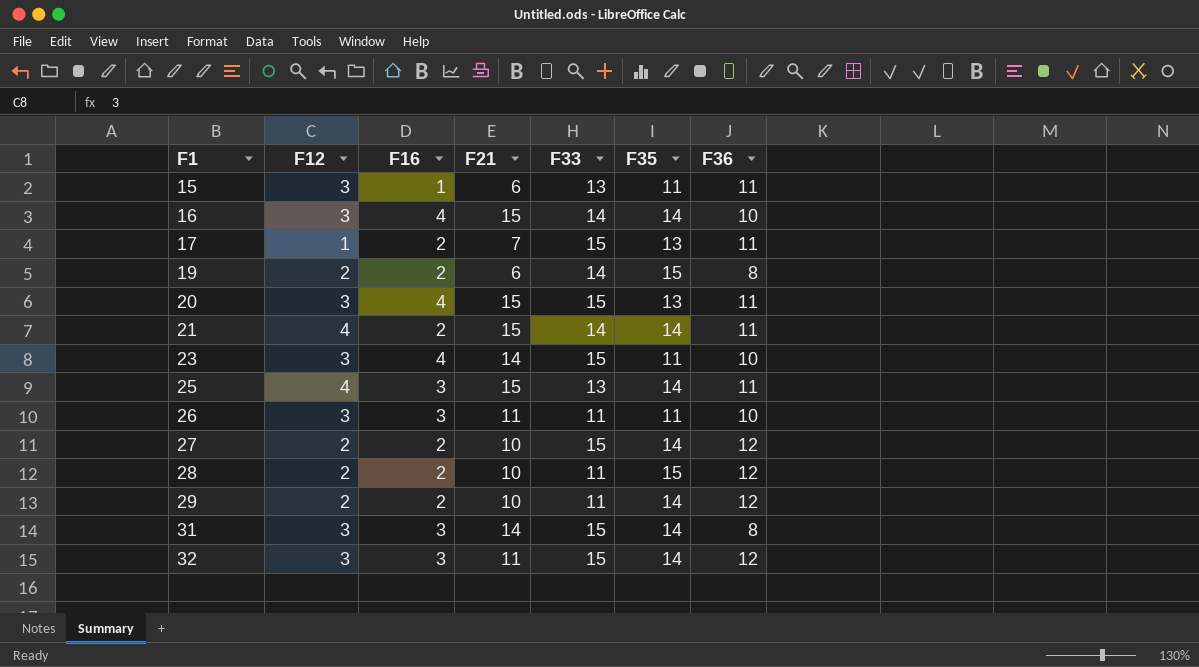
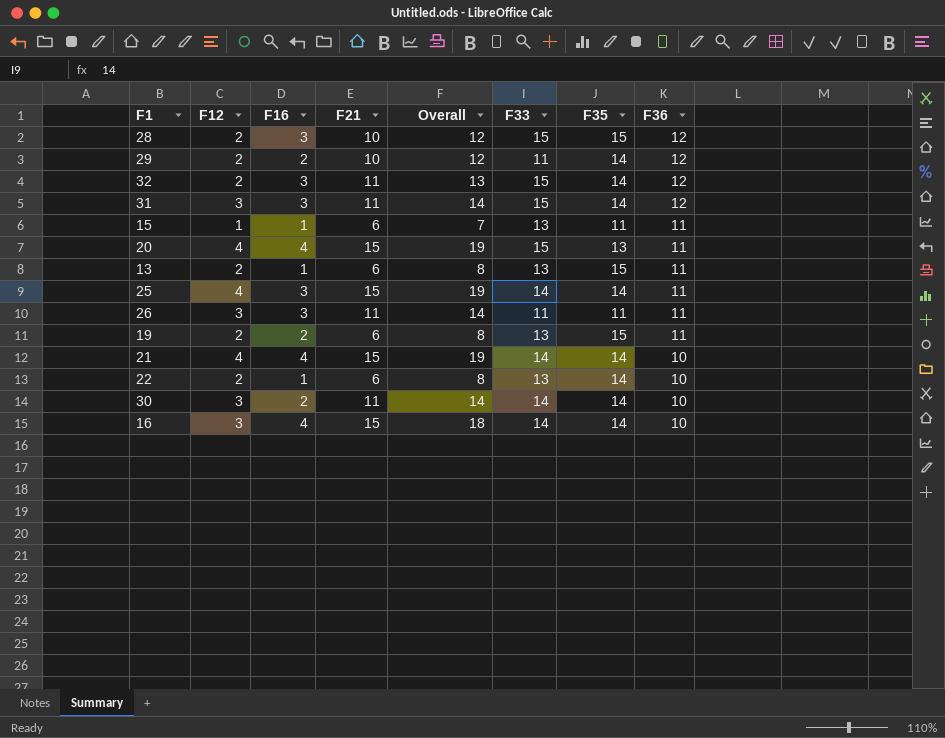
row order: F1 ascending -> F36 descending
column Overall | formula: none -> [F12] + [F21]
row 17: 1 | 2 | 7 | 15 | 13 | 11 -> none
row 23: 3 | 4 | 14 | 15 | 11 | 10 -> none
row 27: 2 | 2 | 10 | 15 | 14 | 12 -> none
28 | F16: 2 -> 3
28 | F33: 11 -> 15
32 | F12: 3 -> 2
31 | F21: 14 -> 11
31 | F36: 8 -> 12
15 | F12: 3 -> 1
20 | F12: 3 -> 4
row 13: none -> 2 | 1 | 6 | 8 | 13 | 15 | 11
25 | F33: 13 -> 14
26 | F36: 10 -> 11
19 | F33: 14 -> 13
19 | F36: 8 -> 11
21 | F16: 2 -> 4
21 | F36: 11 -> 10
row 22: none -> 2 | 1 | 6 | 8 | 13 | 14 | 10
row 30: none -> 3 | 2 | 11 | 14 | 14 | 14 | 10

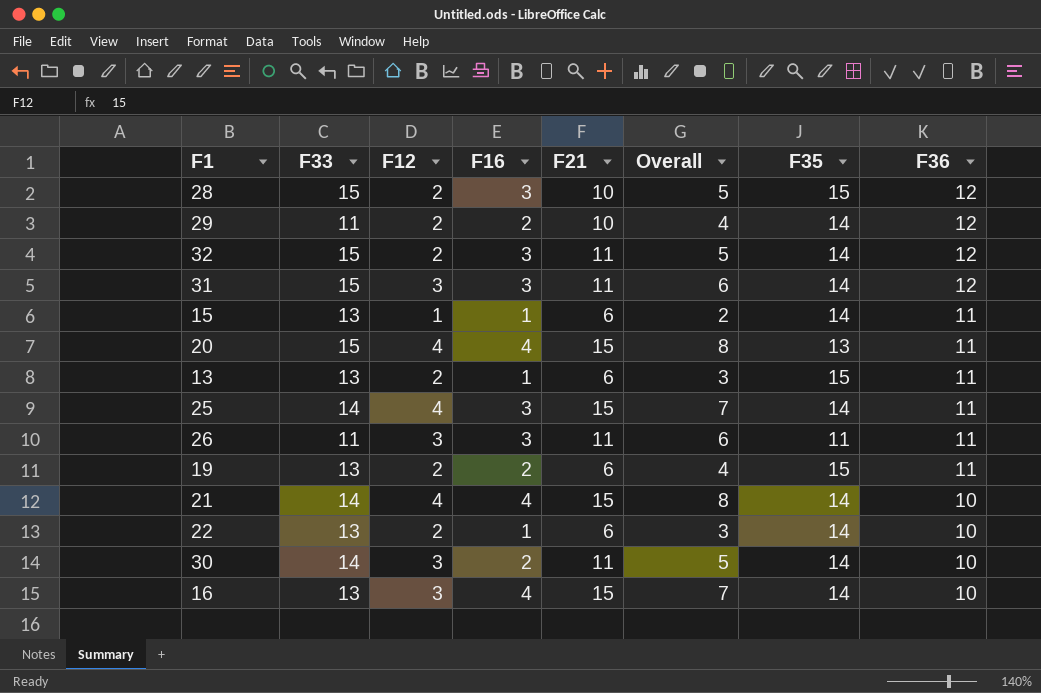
column F33 | position: 6 -> 2
column Overall | formula: [F12] + [F21] -> [F12] + [F16]
15 | F35: 11 -> 14
16 | F33: 14 -> 13

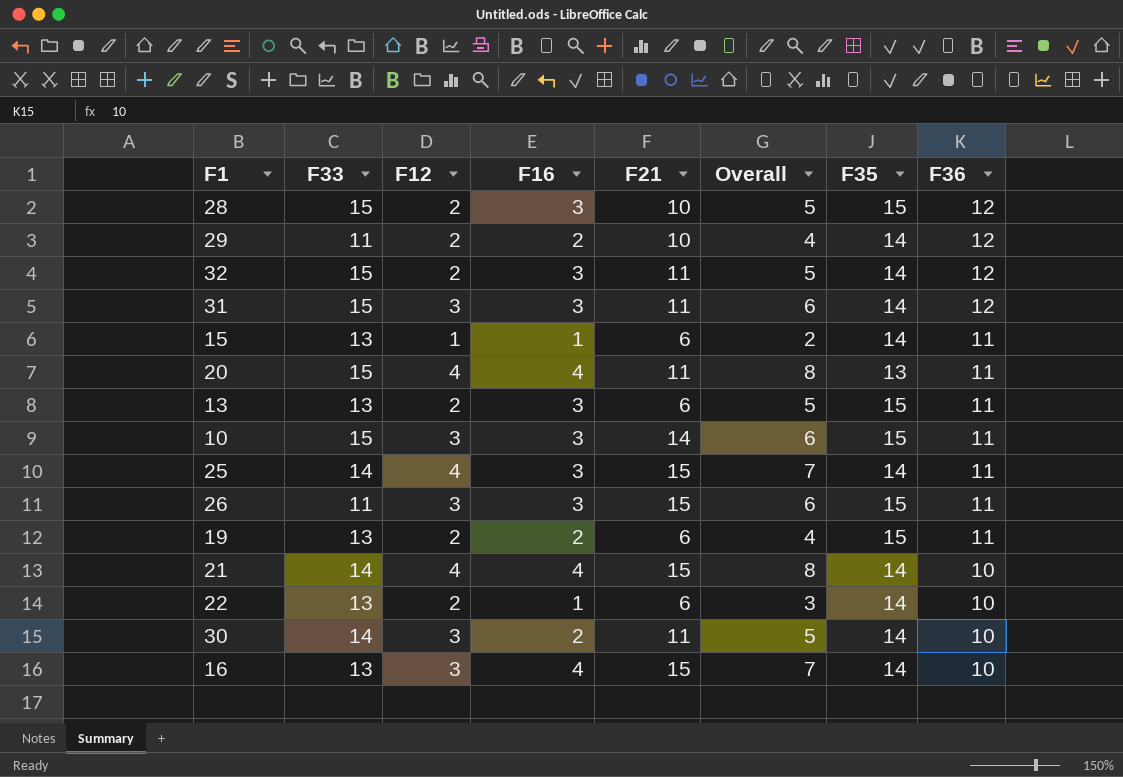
20 | F21: 15 -> 11
13 | F16: 1 -> 3
13 | Overall: 3 -> 5
row 10: none -> 15 | 3 | 3 | 14 | 6 | 15 | 11
26 | F21: 11 -> 15
26 | F35: 11 -> 15

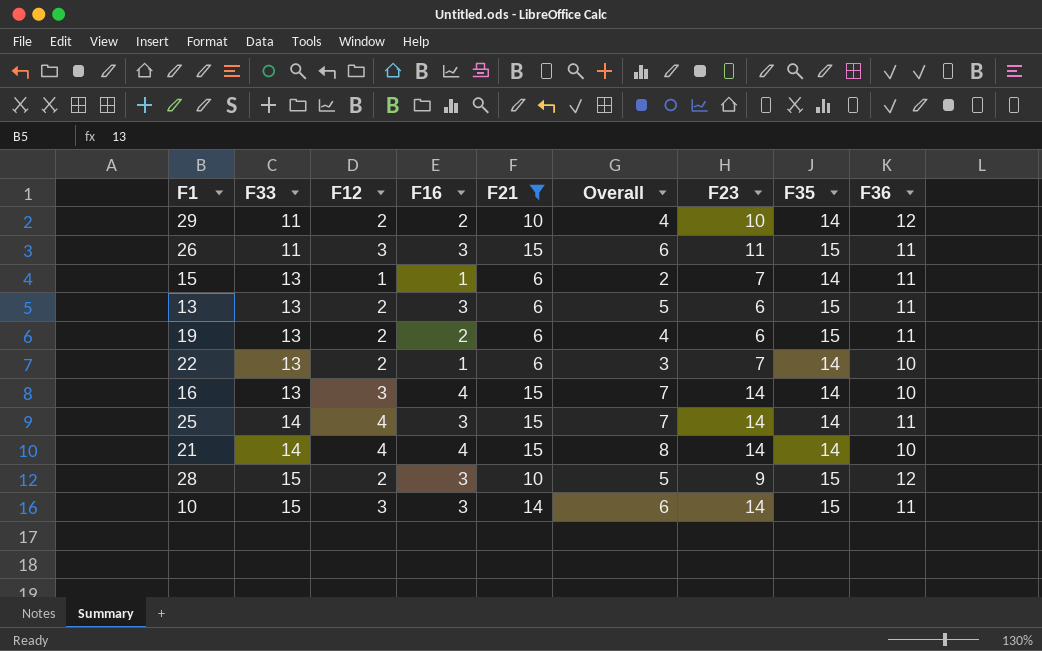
filter: none -> F21 != 11
row order: F36 descending -> F33 ascending
column F23 | position: none -> 7

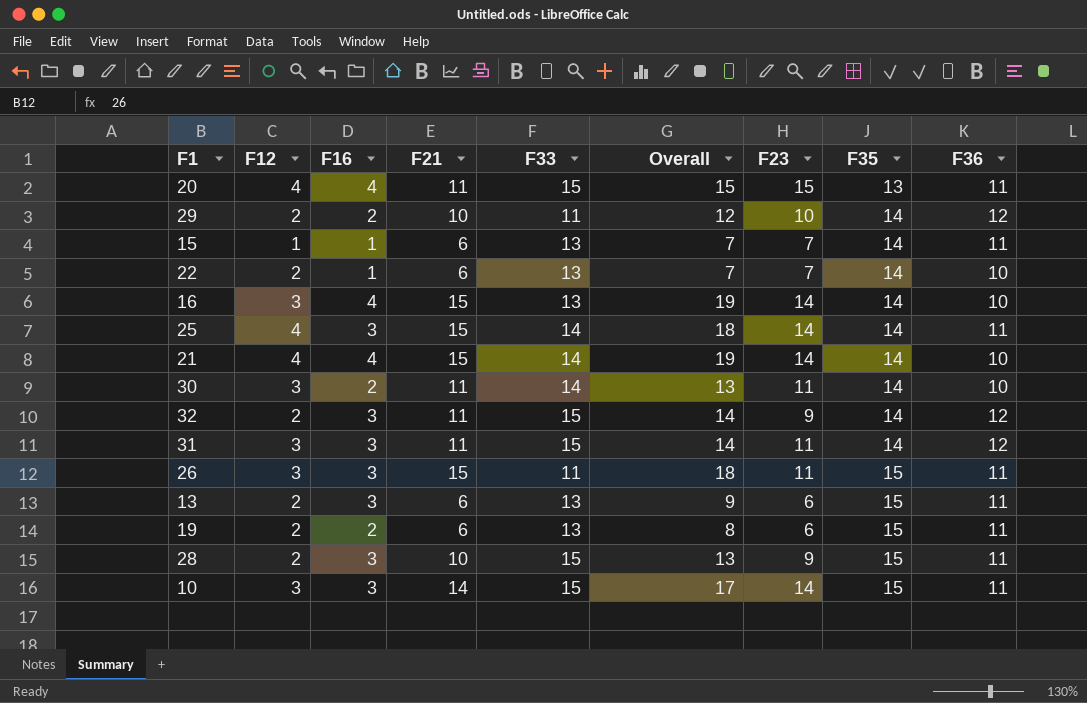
filter: F21 != 11 -> none
row order: F33 ascending -> F35 ascending
column F33 | position: 2 -> 5
column Overall | formula: [F12] + [F16] -> [F16] + [F21]
28 | F36: 12 -> 11

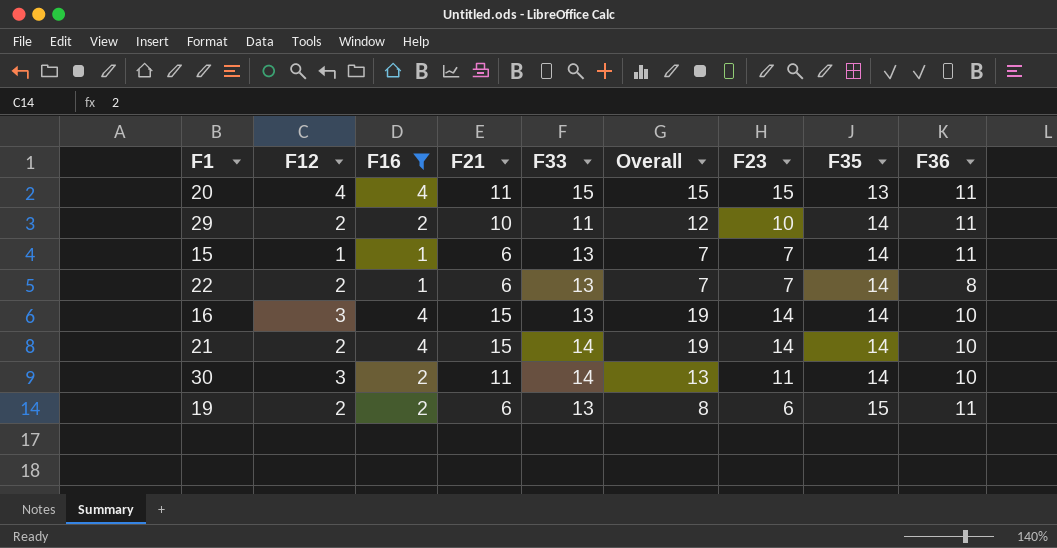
filter: none -> F16 != 3
29 | F36: 12 -> 11
22 | F36: 10 -> 8
21 | F12: 4 -> 2

